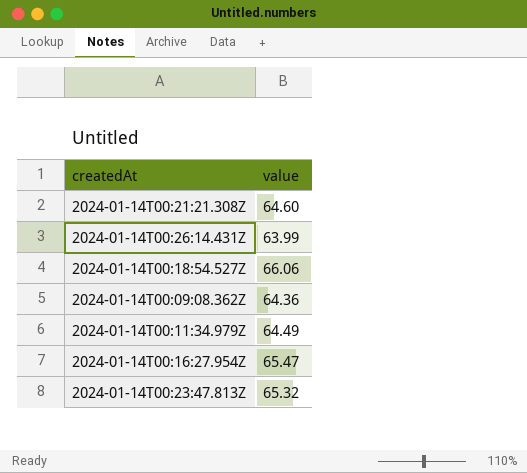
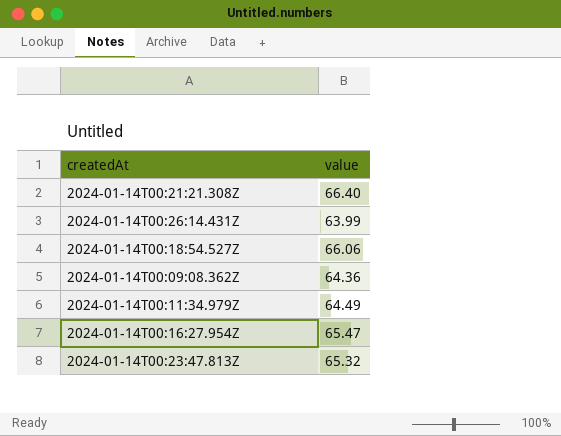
2024-01-14T00:21:21.308Z | value: 64.60 -> 66.40

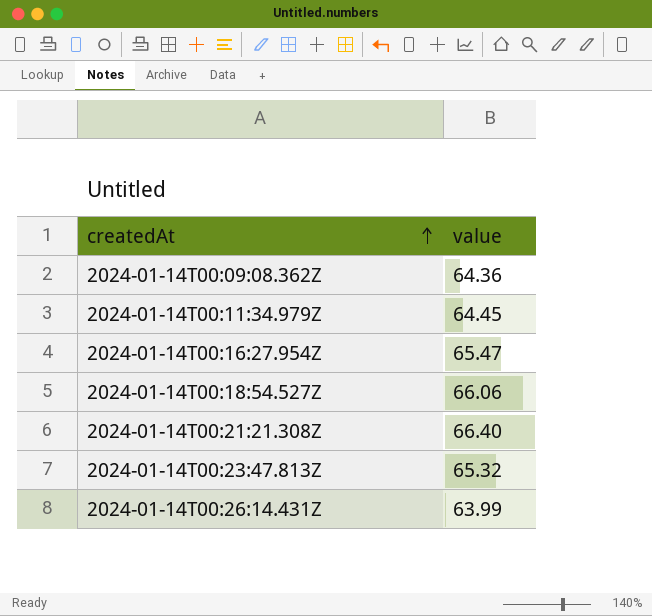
row order: none -> createdAt ascending
2024-01-14T00:11:34.979Z | value: 64.49 -> 64.45

